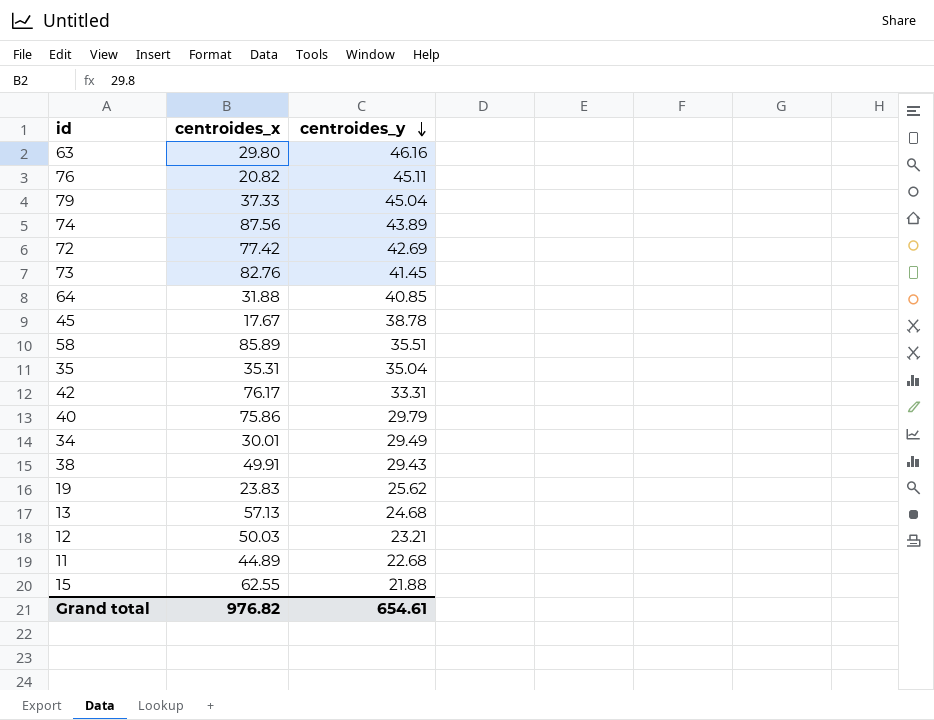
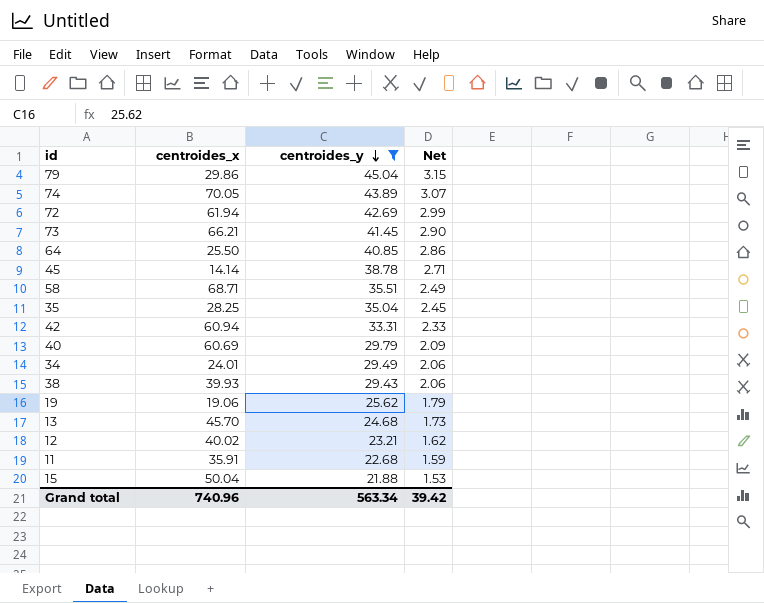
filter: none -> centroides_y <= 45.04
column Net | formula: none -> [centroides_y] * 0.07
79 | centroides_x: 37.33 -> 29.86
74 | centroides_x: 87.56 -> 70.05
72 | centroides_x: 77.42 -> 61.94
73 | centroides_x: 82.76 -> 66.21
64 | centroides_x: 31.88 -> 25.50
45 | centroides_x: 17.67 -> 14.14
58 | centroides_x: 85.89 -> 68.71
35 | centroides_x: 35.31 -> 28.25
42 | centroides_x: 76.17 -> 60.94
40 | centroides_x: 75.86 -> 60.69
34 | centroides_x: 30.01 -> 24.01
38 | centroides_x: 49.91 -> 39.93
19 | centroides_x: 23.83 -> 19.06
13 | centroides_x: 57.13 -> 45.70
12 | centroides_x: 50.03 -> 40.02
11 | centroides_x: 44.89 -> 35.91
15 | centroides_x: 62.55 -> 50.04
Grand total | centroides_x: 976.82 -> 740.96
Grand total | centroides_y: 654.61 -> 563.34

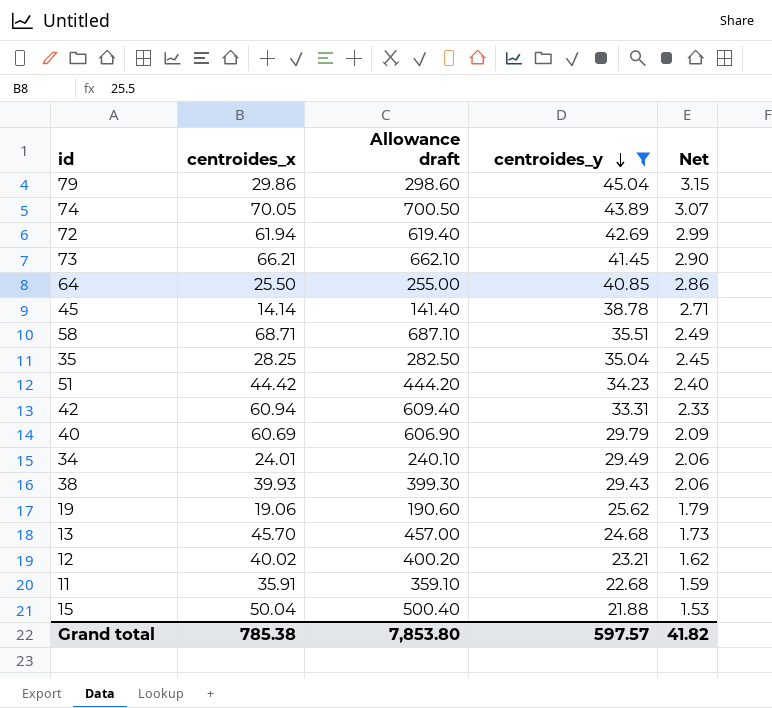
column Allowance draft | formula: none -> [centroides_x] * 10
row 51: none -> 44.42 | 444.20 | 34.23 | 2.40
Grand total | centroides_x: 740.96 -> 785.38
Grand total | centroides_y: 563.34 -> 597.57
Grand total | Net: 39.42 -> 41.82

